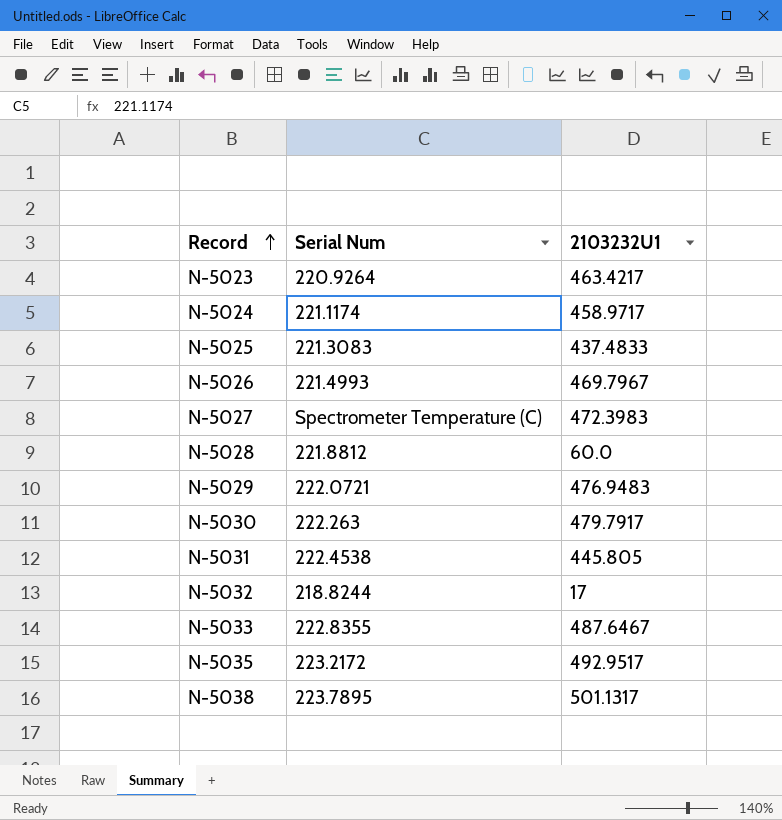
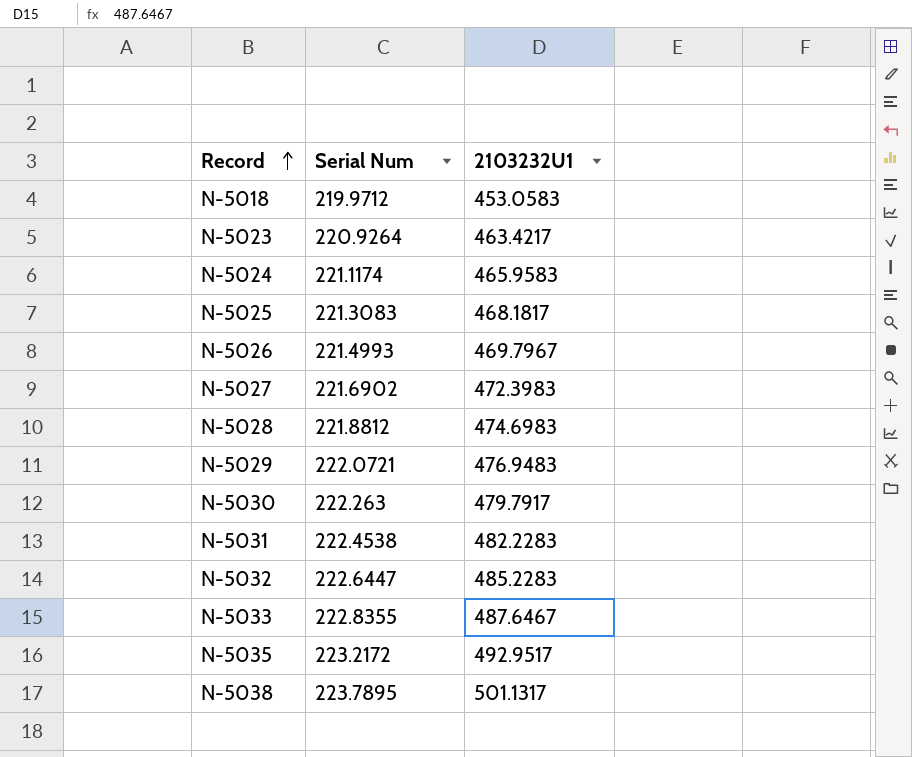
row N-5018: none -> 219.9712 | 453.0583
N-5024 | 2103232U1: 458.9717 -> 465.9583
N-5025 | 2103232U1: 437.4833 -> 468.1817
N-5027 | Serial Num: Spectrometer Temperature (C) -> 221.6902
N-5028 | 2103232U1: 60.0 -> 474.6983
N-5031 | 2103232U1: 445.805 -> 482.2283
N-5032 | Serial Num: 218.8244 -> 222.6447
N-5032 | 2103232U1: 17 -> 485.2283

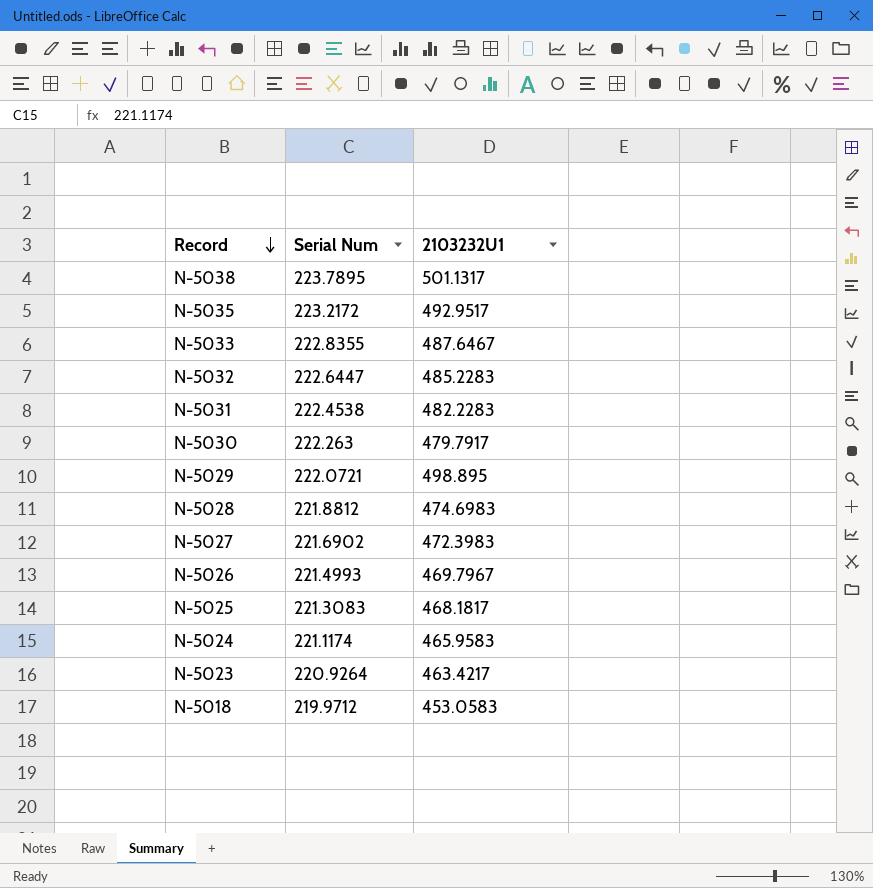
row order: Record ascending -> Record descending
N-5029 | 2103232U1: 476.9483 -> 498.895

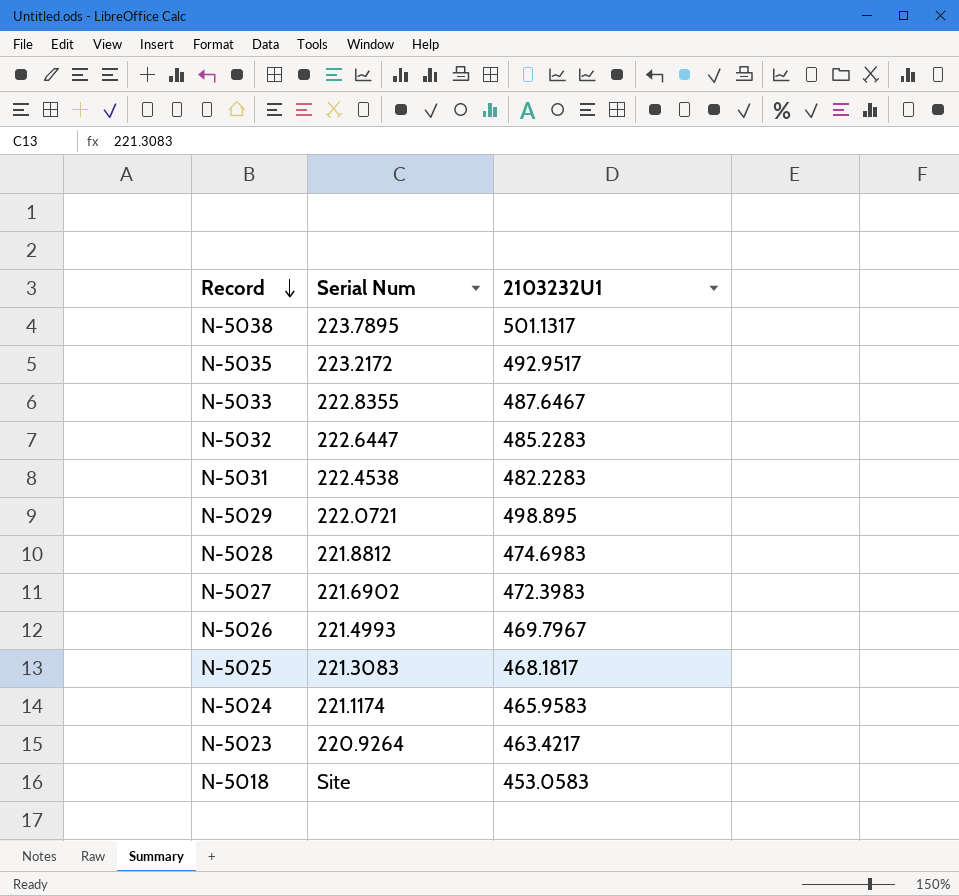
row N-5030: 222.263 | 479.7917 -> none
N-5018 | Serial Num: 219.9712 -> Site

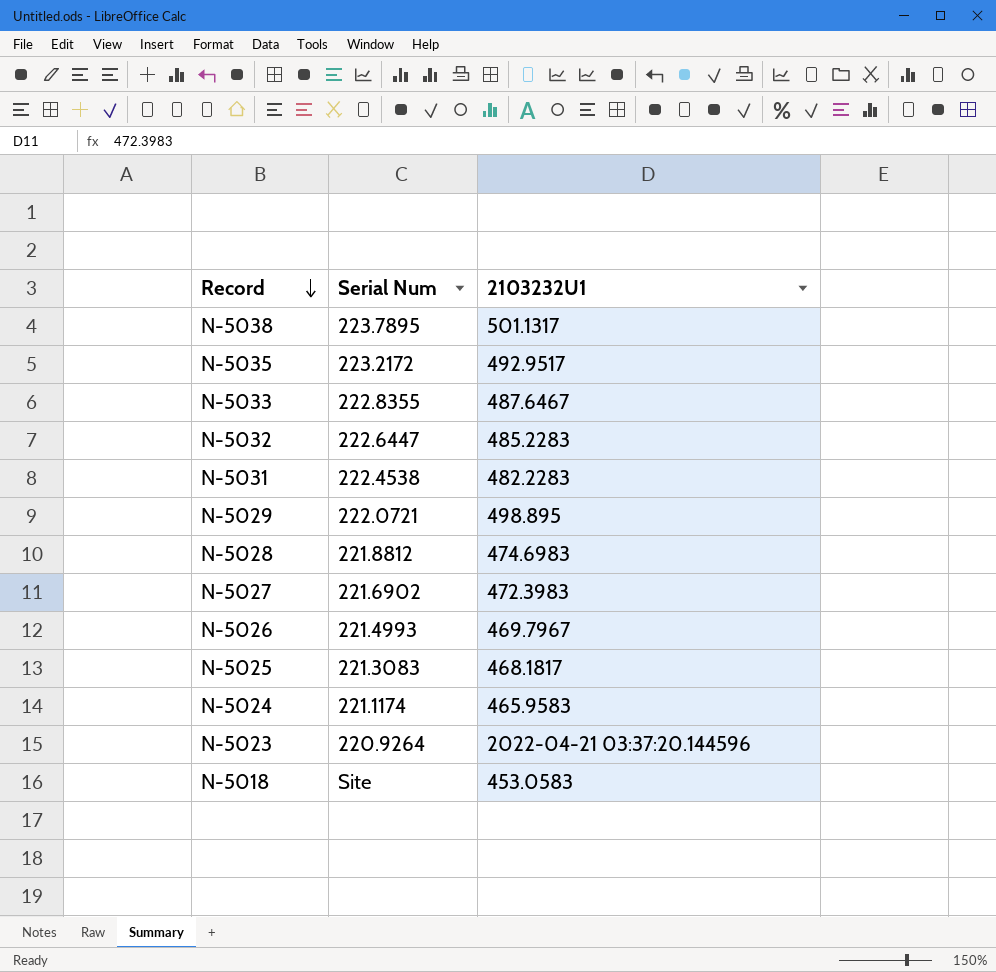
N-5023 | 2103232U1: 463.4217 -> 2022-04-21 03:37:20.144596

